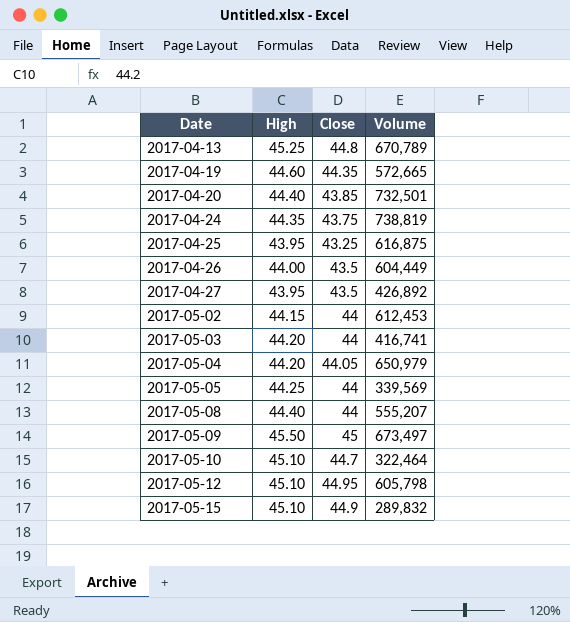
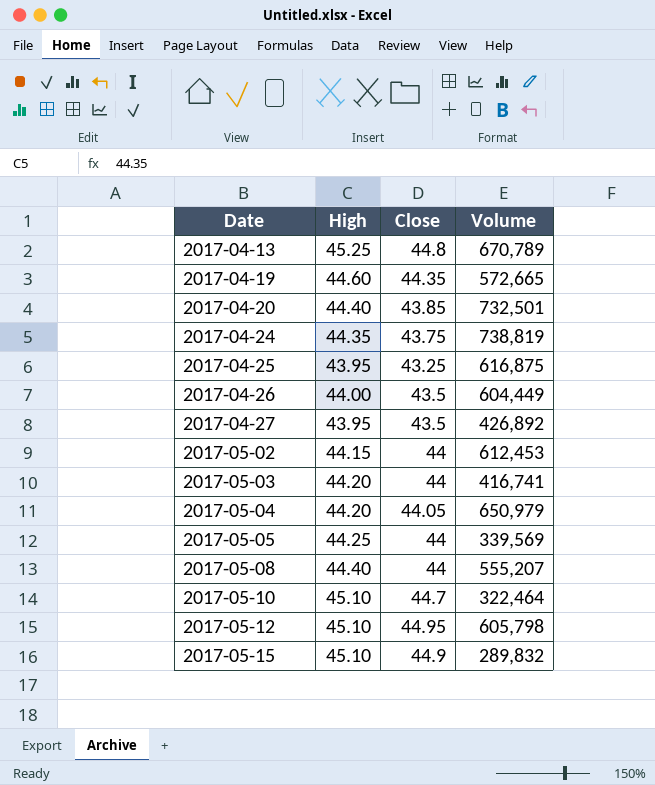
row 2017-05-09: 45.50 | 45 | 673,497 -> none

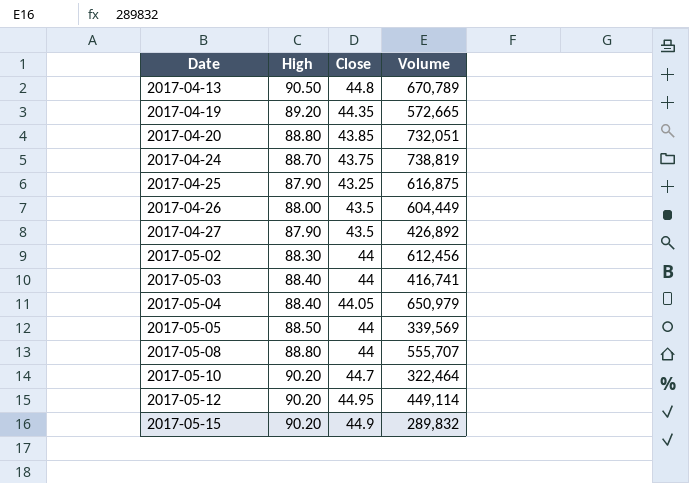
2017-04-13 | High: 45.25 -> 90.50
2017-04-19 | High: 44.60 -> 89.20
2017-04-20 | High: 44.40 -> 88.80
2017-04-20 | Volume: 732,501 -> 732,051
2017-04-24 | High: 44.35 -> 88.70
2017-04-25 | High: 43.95 -> 87.90
2017-04-26 | High: 44.00 -> 88.00
2017-04-27 | High: 43.95 -> 87.90
2017-05-02 | High: 44.15 -> 88.30
2017-05-02 | Volume: 612,453 -> 612,456
2017-05-03 | High: 44.20 -> 88.40
2017-05-04 | High: 44.20 -> 88.40
2017-05-05 | High: 44.25 -> 88.50
2017-05-08 | High: 44.40 -> 88.80
2017-05-08 | Volume: 555,207 -> 555,707
2017-05-10 | High: 45.10 -> 90.20
2017-05-12 | High: 45.10 -> 90.20
2017-05-12 | Volume: 605,798 -> 449,114
2017-05-15 | High: 45.10 -> 90.20

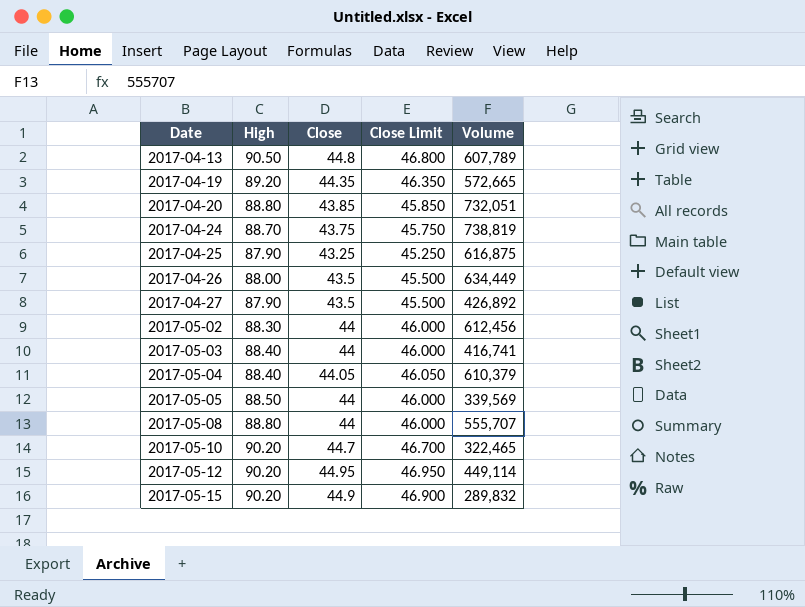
column Close Limit | formula: none -> [Close] + 2
2017-04-13 | Volume: 670,789 -> 607,789
2017-04-26 | Volume: 604,449 -> 634,449
2017-05-04 | Volume: 650,979 -> 610,379
2017-05-10 | Volume: 322,464 -> 322,465

